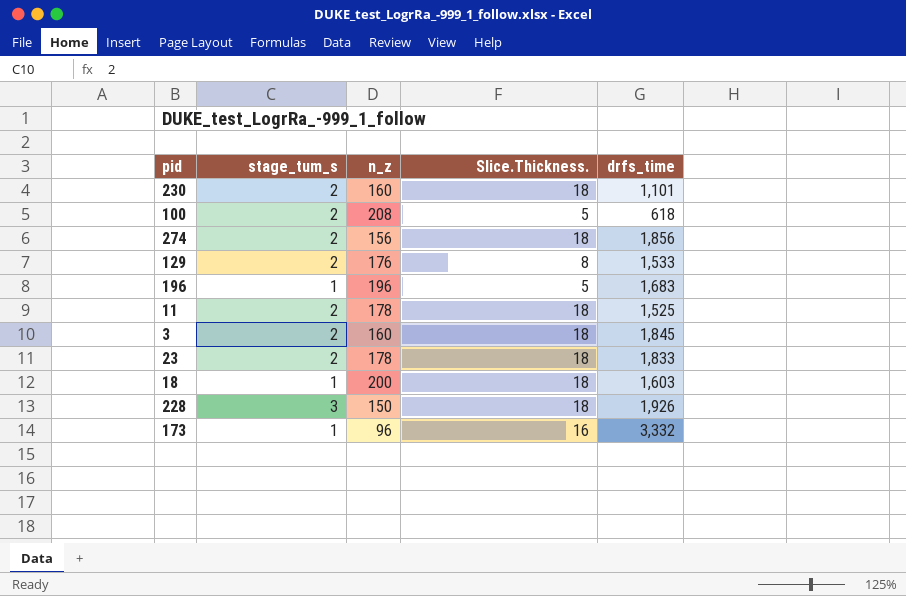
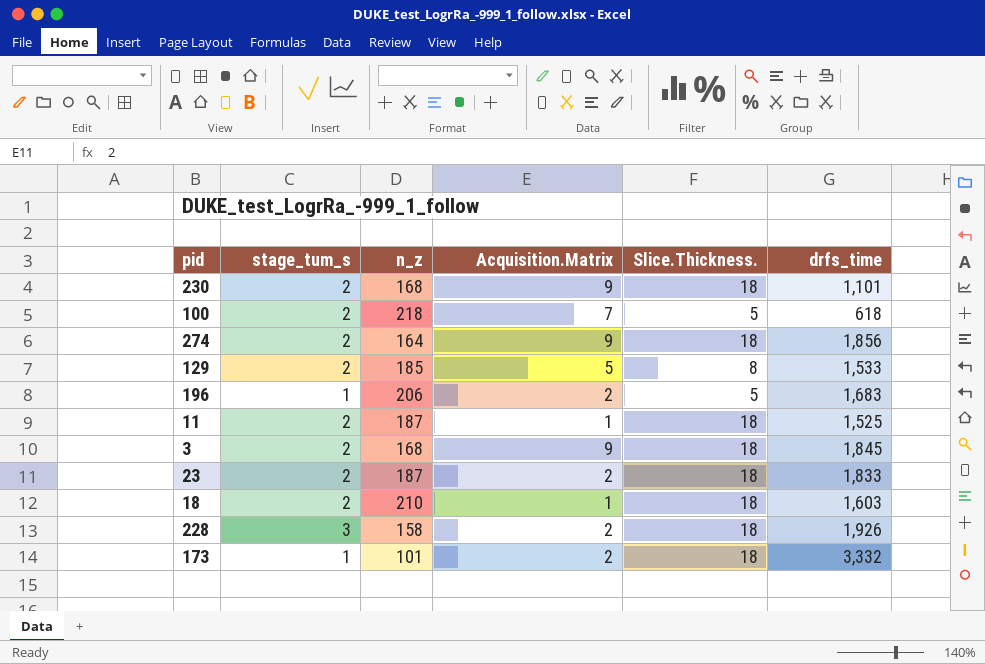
column Acquisition.Matrix | position: none -> 4
230 | n_z: 160 -> 168
100 | n_z: 208 -> 218
274 | n_z: 156 -> 164
129 | n_z: 176 -> 185
196 | n_z: 196 -> 206
11 | n_z: 178 -> 187
3 | n_z: 160 -> 168
23 | n_z: 178 -> 187
18 | stage_tum_s: 1 -> 2
18 | n_z: 200 -> 210
228 | n_z: 150 -> 158
173 | n_z: 96 -> 101
173 | Slice.Thickness.: 16 -> 18

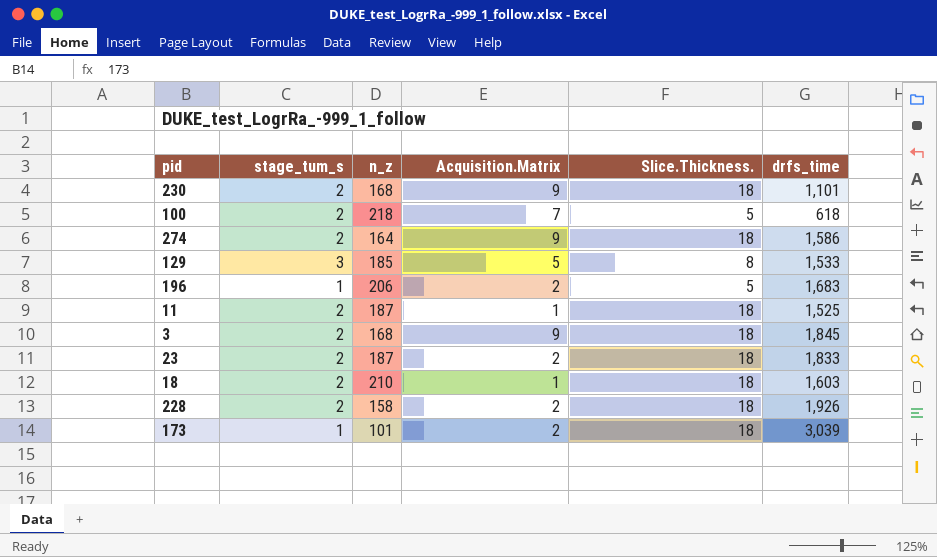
274 | drfs_time: 1,856 -> 1,586
129 | stage_tum_s: 2 -> 3
228 | stage_tum_s: 3 -> 2
173 | drfs_time: 3,332 -> 3,039

